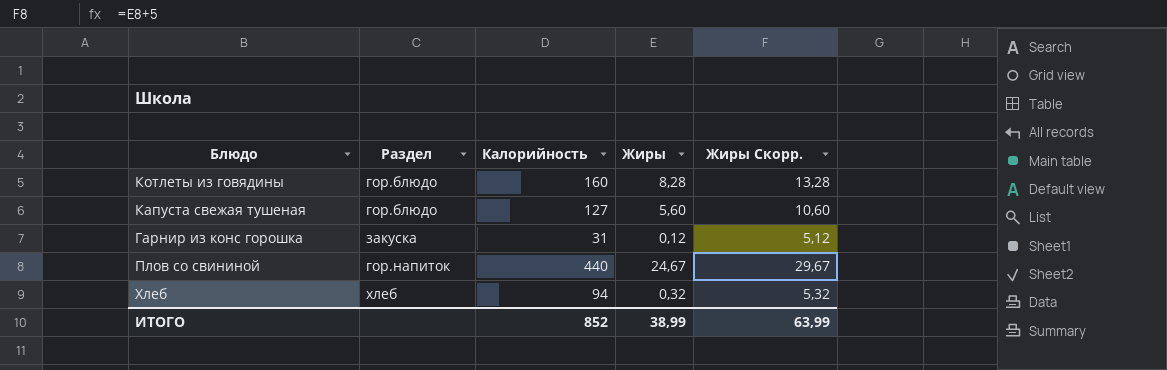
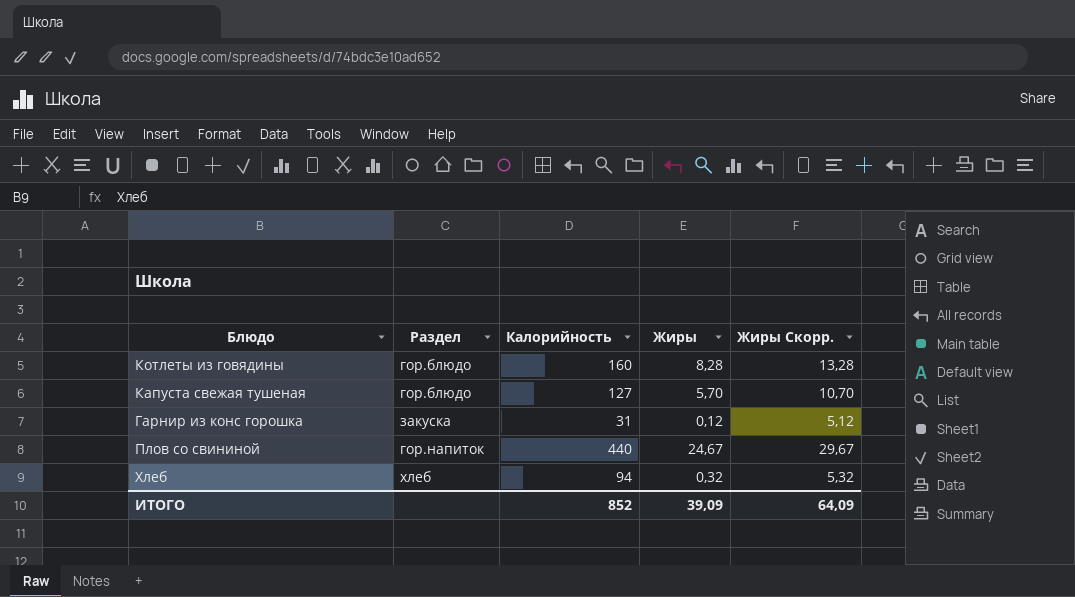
Капуста свежая тушеная | Жиры: 5,60 -> 5,70
Капуста свежая тушеная | Жиры Скорр.: 10,60 -> 10,70
ИТОГО | Жиры: 38,99 -> 39,09
ИТОГО | Жиры Скорр.: 63,99 -> 64,09

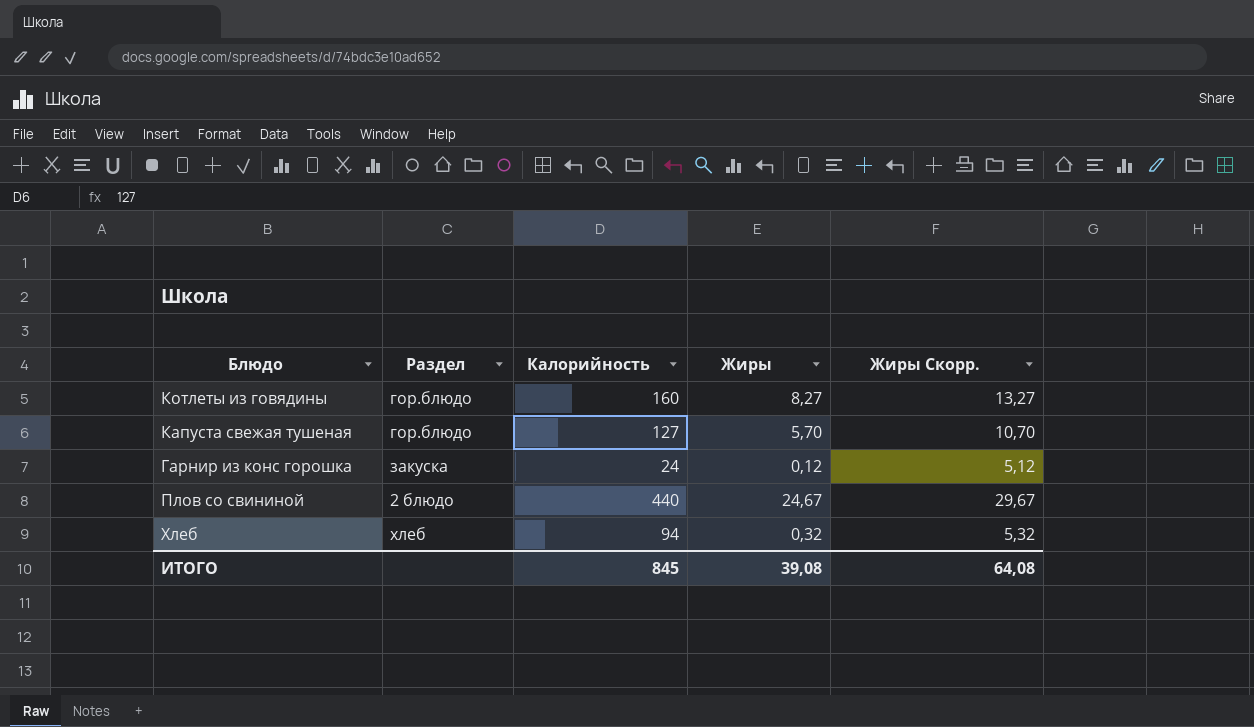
Котлеты из говядины | Жиры: 8,28 -> 8,27
Котлеты из говядины | Жиры Скорр.: 13,28 -> 13,27
Гарнир из конс горошка | Калорийность: 31 -> 24
Плов со свининой | Раздел: гор.напиток -> 2 блюдо
ИТОГО | Калорийность: 852 -> 845
ИТОГО | Жиры: 39,09 -> 39,08
ИТОГО | Жиры Скорр.: 64,09 -> 64,08

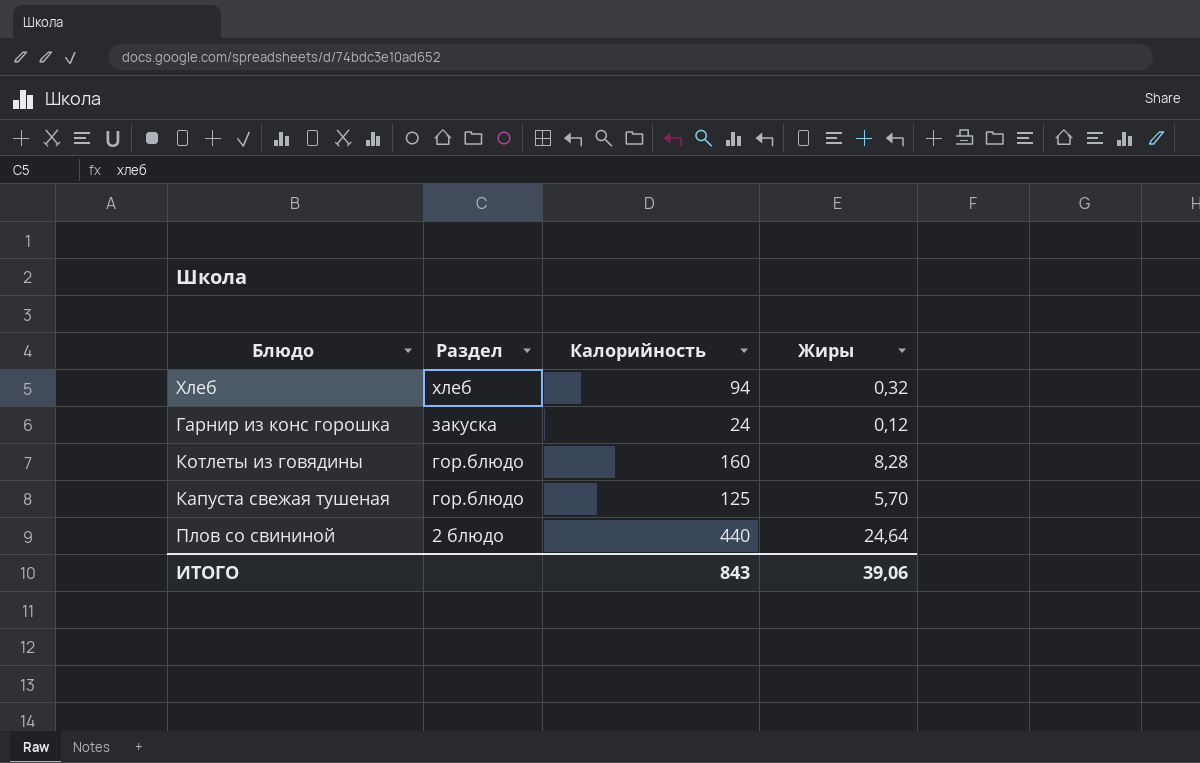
row order: none -> Раздел descending
column Жиры Скорр. | formula: [Жиры] + 5 -> none
Котлеты из говядины | Жиры: 8,27 -> 8,28
Капуста свежая тушеная | Калорийность: 127 -> 125
Плов со свининой | Жиры: 24,67 -> 24,64
ИТОГО | Калорийность: 845 -> 843
ИТОГО | Жиры: 39,08 -> 39,06

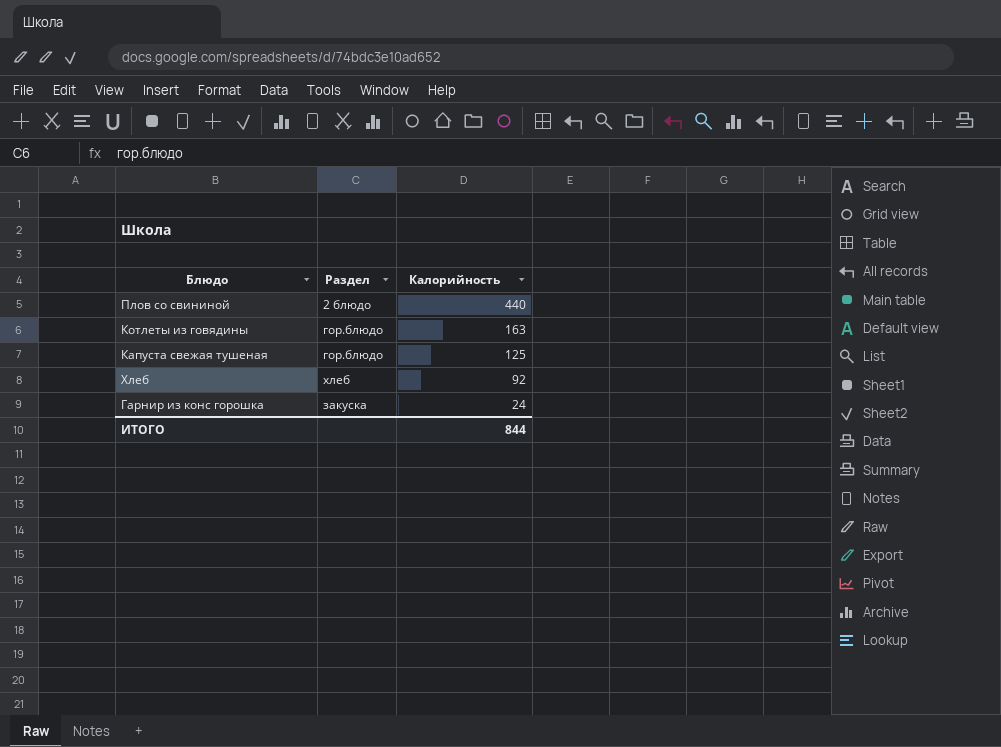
row order: Раздел descending -> Калорийность descending
column Жиры | position: 4 -> none
Котлеты из говядины | Калорийность: 160 -> 163
Хлеб | Калорийность: 94 -> 92
ИТОГО | Калорийность: 843 -> 844

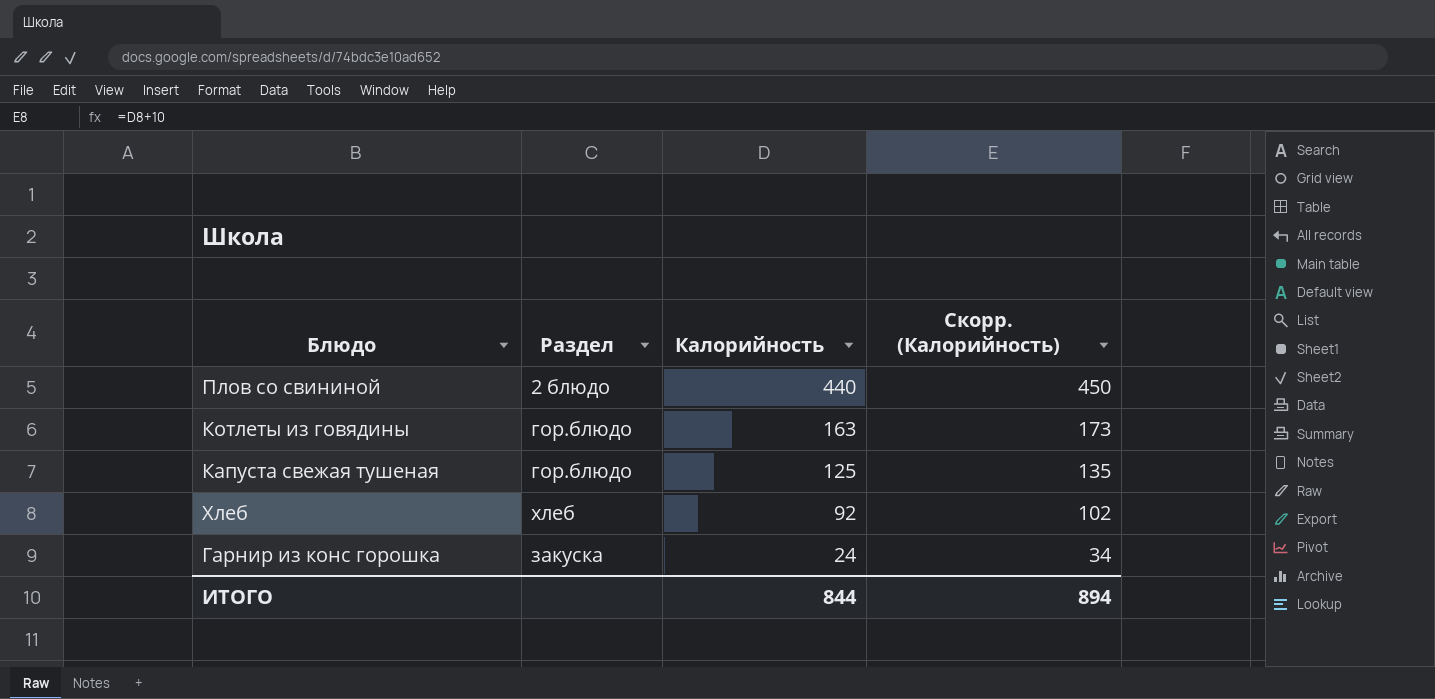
column Скорр. (Калорийность) | formula: none -> [Калорийность] + 10

